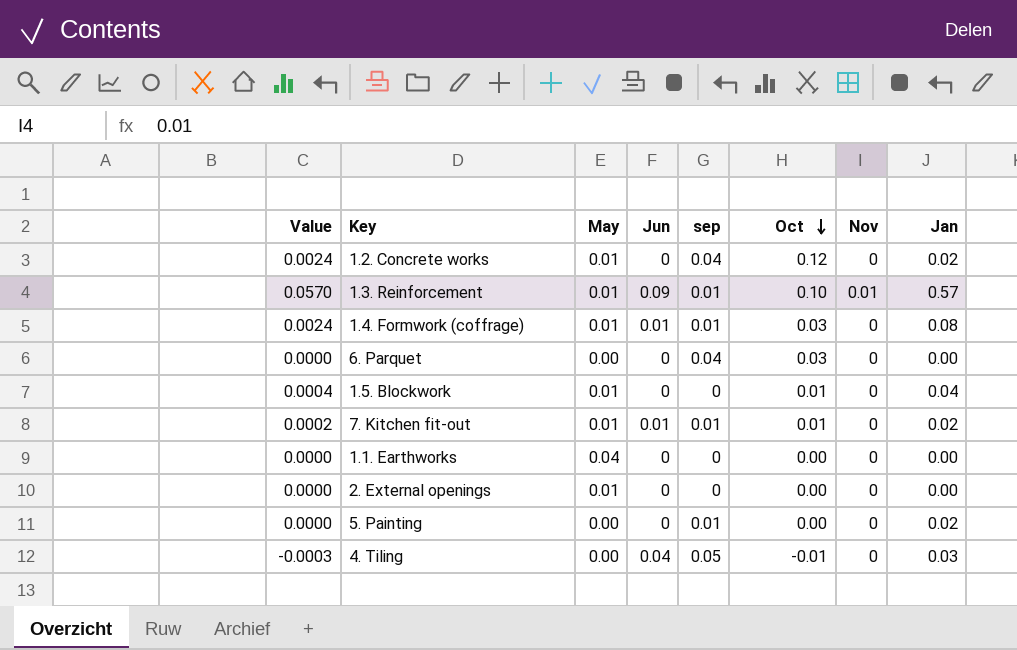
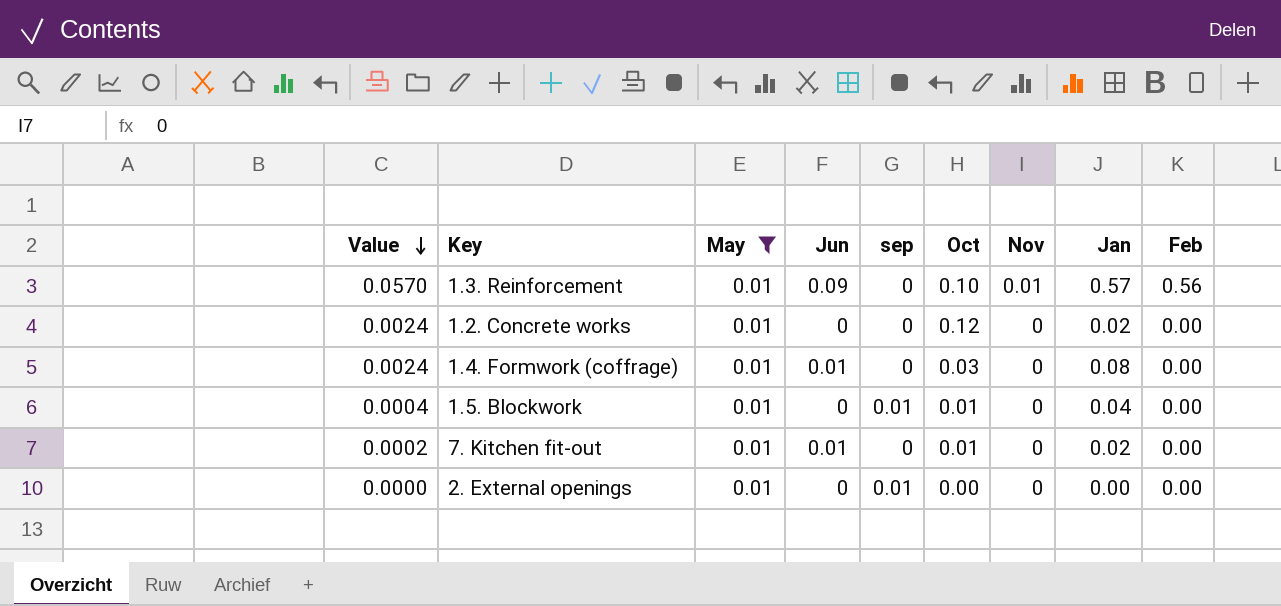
filter: none -> May = 0.01
row order: Oct descending -> Value descending
column Feb | position: none -> 9
1.3. Reinforcement | sep: 0.01 -> 0
1.2. Concrete works | sep: 0.04 -> 0
1.4. Formwork (coffrage) | sep: 0.01 -> 0
1.5. Blockwork | sep: 0 -> 0.01
7. Kitchen fit-out | sep: 0.01 -> 0
2. External openings | sep: 0 -> 0.01

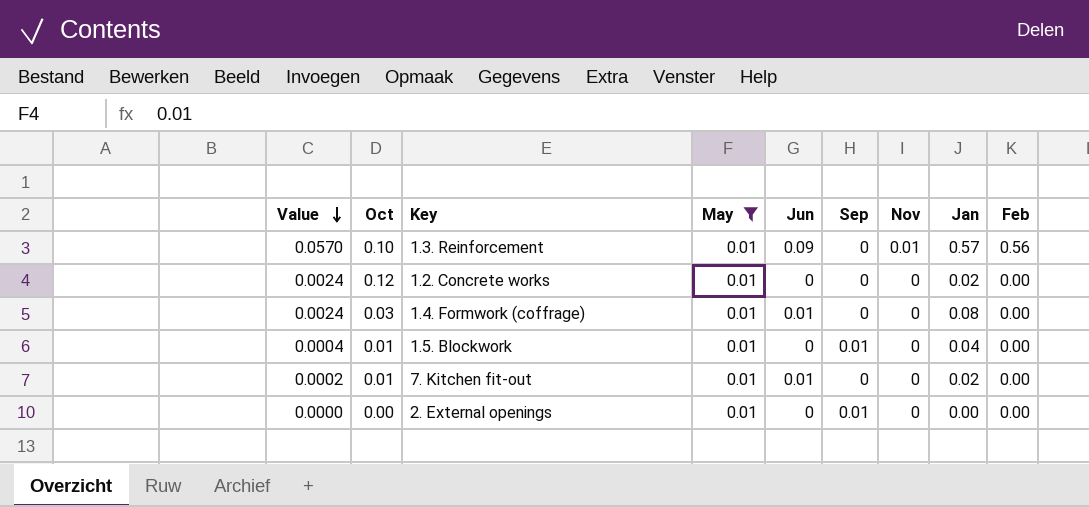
column Oct | position: 6 -> 2
column name: sep -> Sep

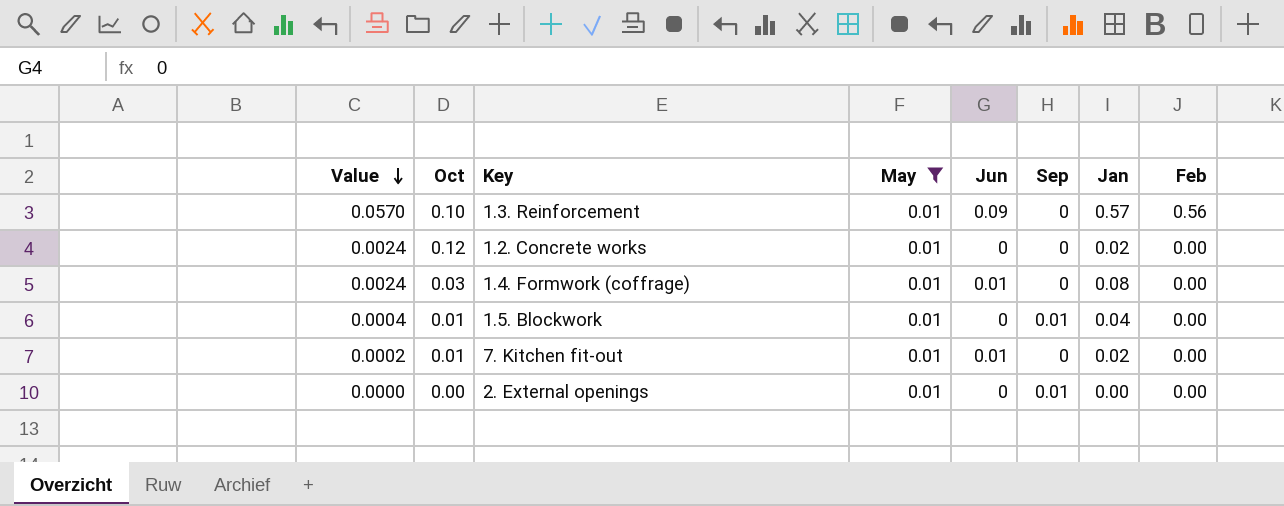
column Nov | position: 7 -> none

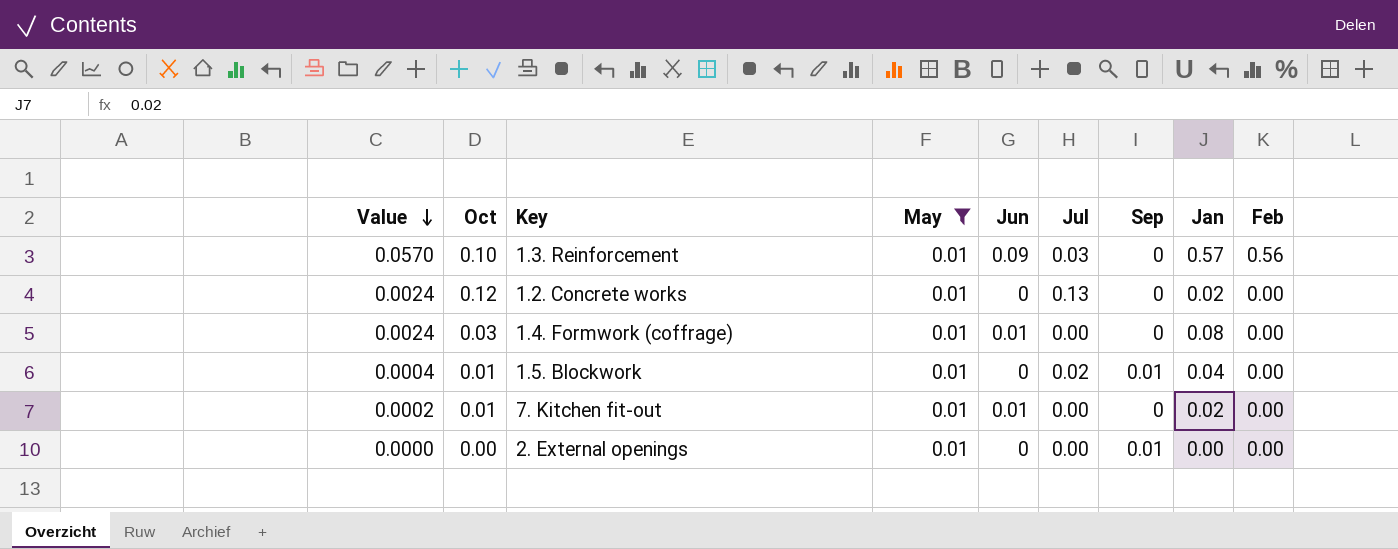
column Jul | position: none -> 6

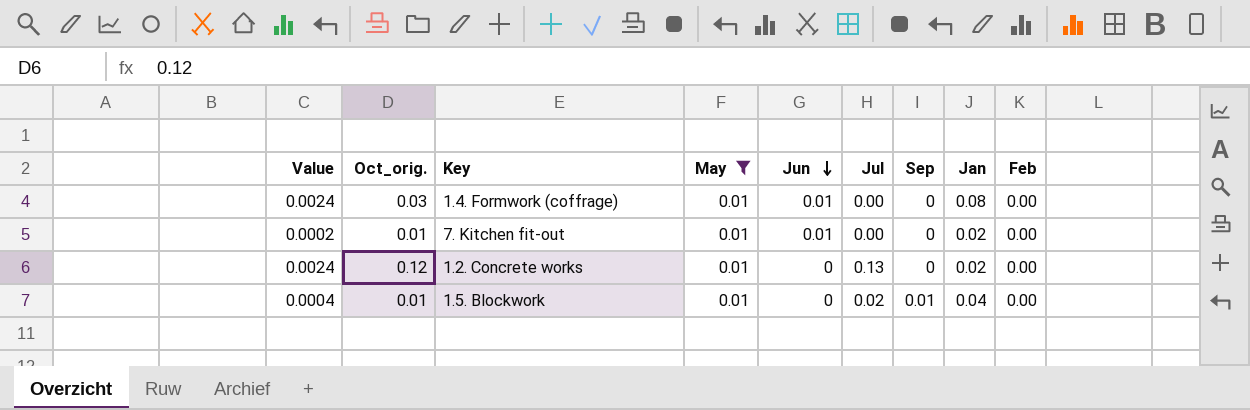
row order: Value descending -> Jun descending
column name: Oct -> Oct_orig.
row 1.3. Reinforcement: 0.0570 | 0.10 | 0.01 | 0.09 | 0.03 | 0 | 0.57 | 0.56 -> none
row 2. External openings: 0.0000 | 0.00 | 0.01 | 0 | 0.00 | 0.01 | 0.00 | 0.00 -> none

